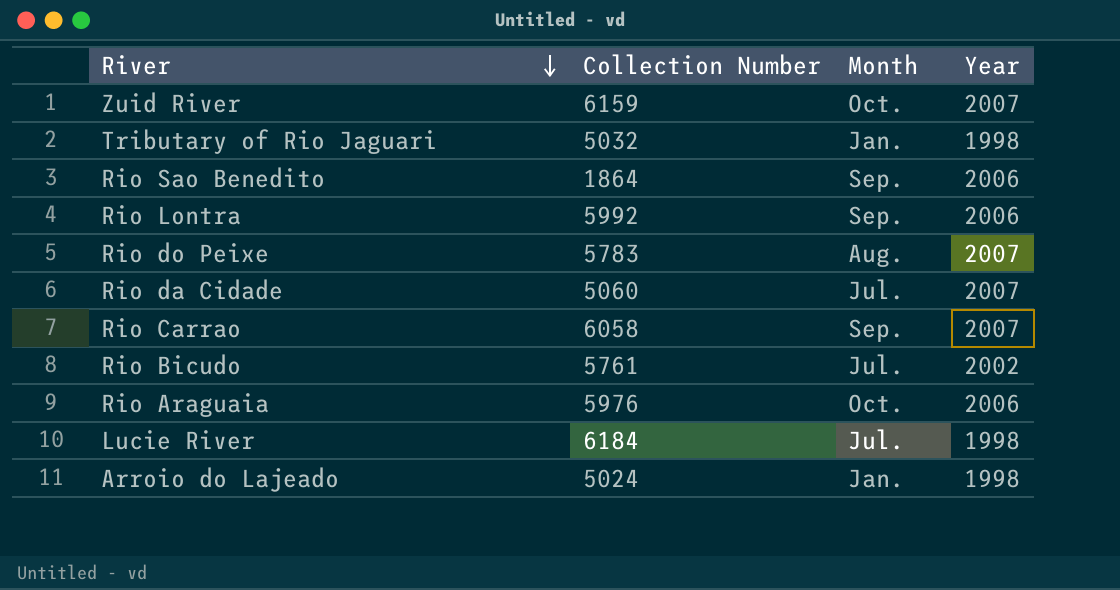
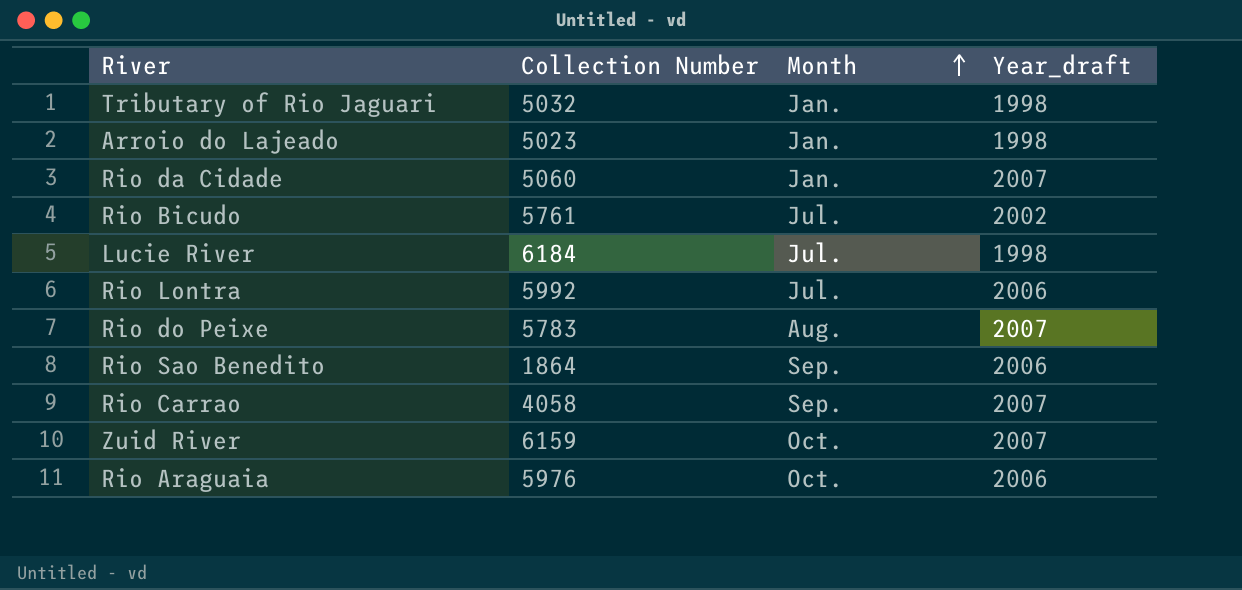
row order: River descending -> Month ascending
column name: Year -> Year_draft
Arroio do Lajeado | Collection Number: 5024 -> 5023
Rio da Cidade | Month: Jul. -> Jan.
Rio Lontra | Month: Sep. -> Jul.
Rio Carrao | Collection Number: 6058 -> 4058

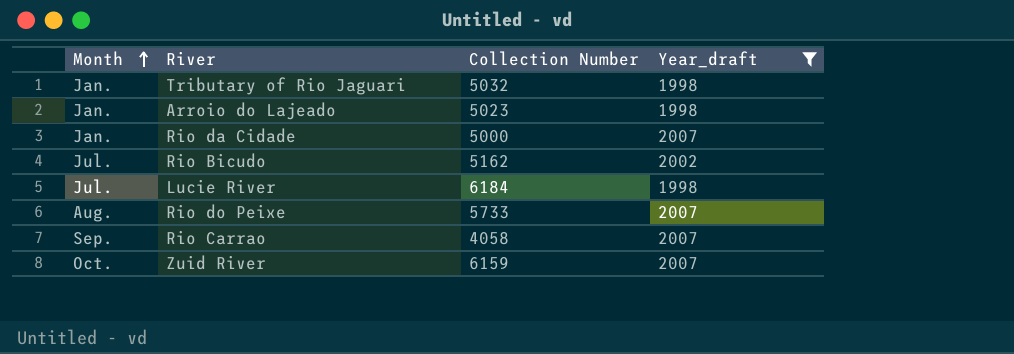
filter: none -> Year_draft != 2006
column Month | position: 3 -> 1
Rio da Cidade | Collection Number: 5060 -> 5000
Rio Bicudo | Collection Number: 5761 -> 5162
Rio do Peixe | Collection Number: 5783 -> 5733

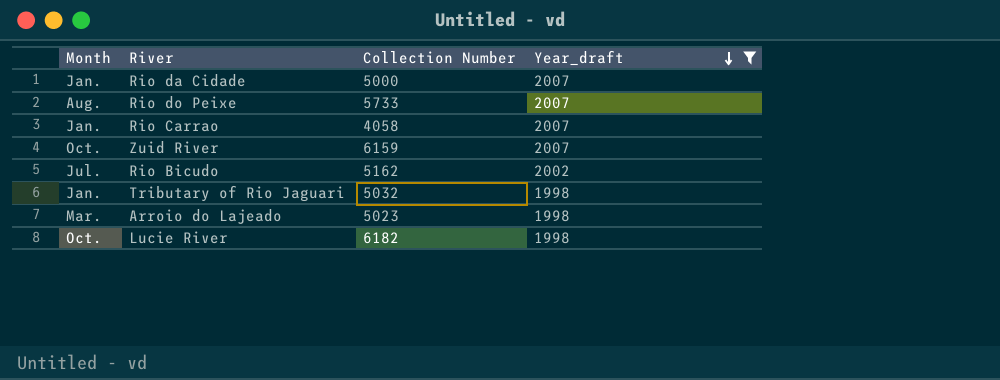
row order: Month ascending -> Year_draft descending
Rio Carrao | Month: Sep. -> Jan.
Arroio do Lajeado | Month: Jan. -> Mar.
Lucie River | Month: Jul. -> Oct.
Lucie River | Collection Number: 6184 -> 6182

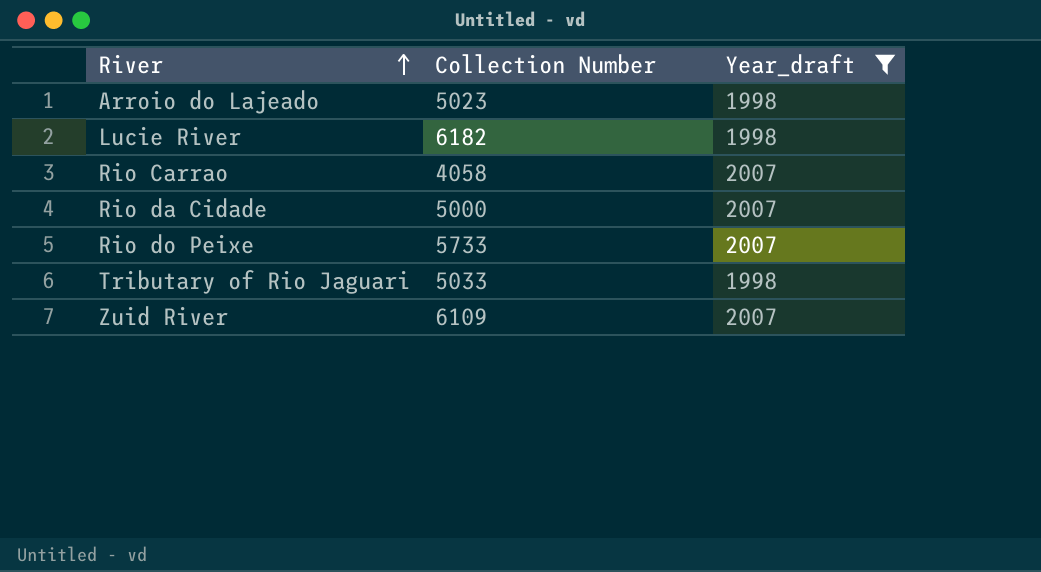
row order: Year_draft descending -> River ascending
column Month | position: 1 -> none
row Rio Bicudo: Jul. | 5162 | 2002 -> none
Tributary of Rio Jaguari | Collection Number: 5032 -> 5033
Zuid River | Collection Number: 6159 -> 6109

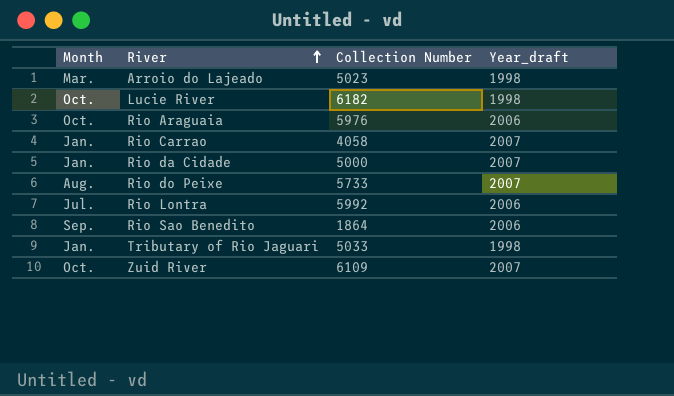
filter: Year_draft != 2006 -> none
column Month | position: none -> 1

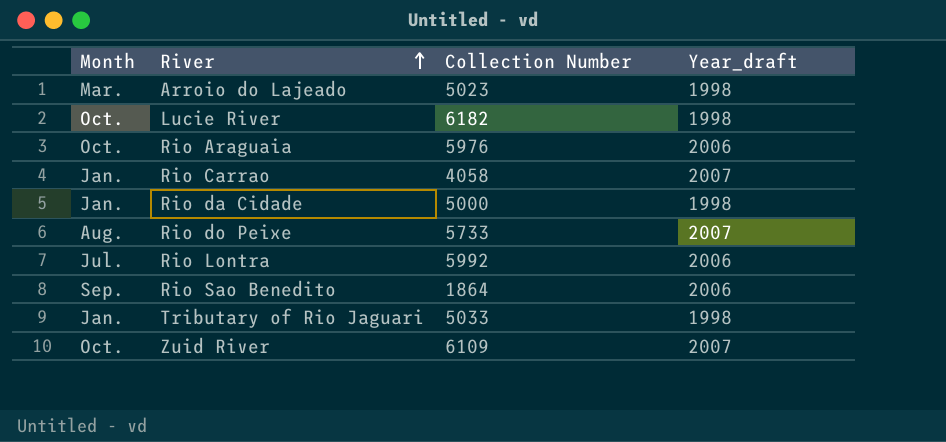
Rio da Cidade | Year_draft: 2007 -> 1998

